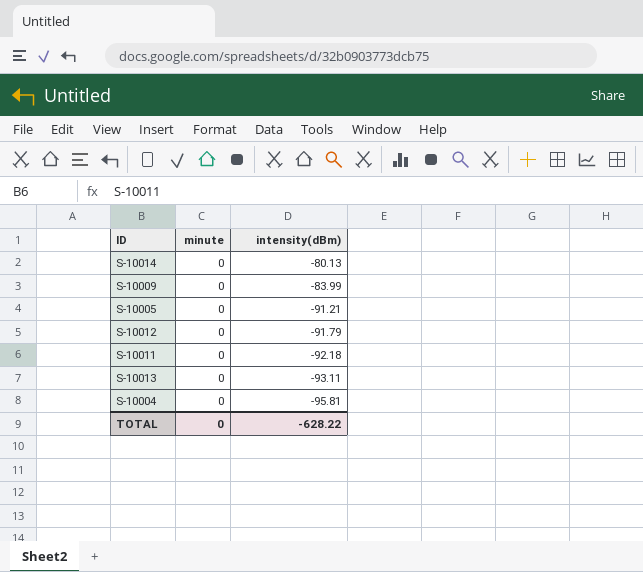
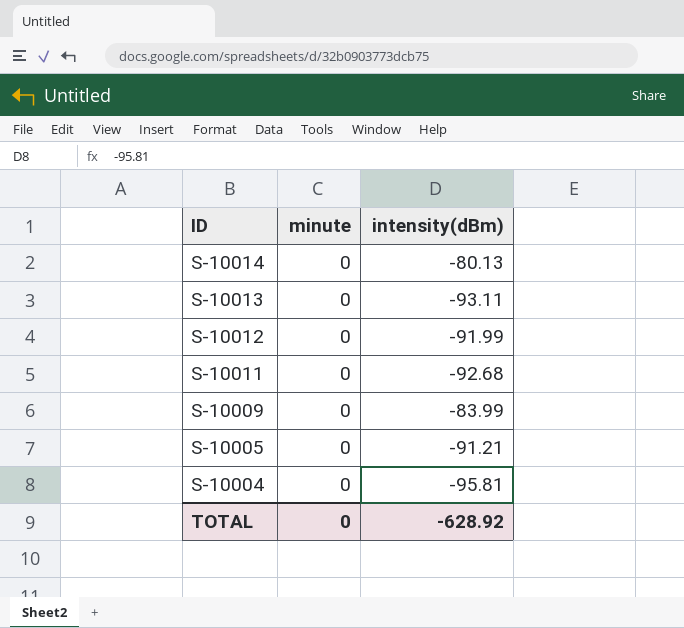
row order: intensity(dBm) descending -> ID descending
S-10012 | intensity(dBm): -91.79 -> -91.99
S-10011 | intensity(dBm): -92.18 -> -92.68
TOTAL | intensity(dBm): -628.22 -> -628.92

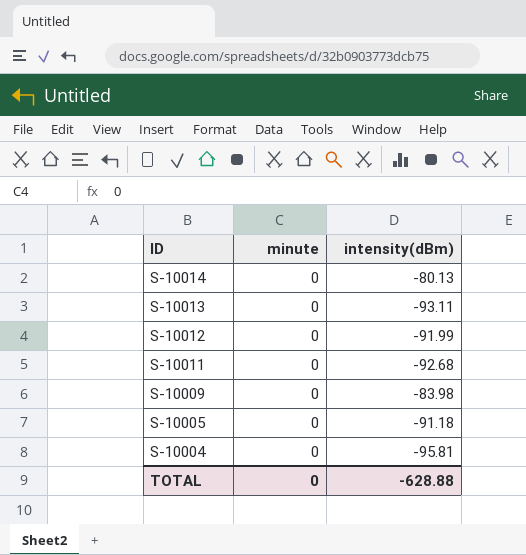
S-10009 | intensity(dBm): -83.99 -> -83.98
S-10005 | intensity(dBm): -91.21 -> -91.18
TOTAL | intensity(dBm): -628.92 -> -628.88

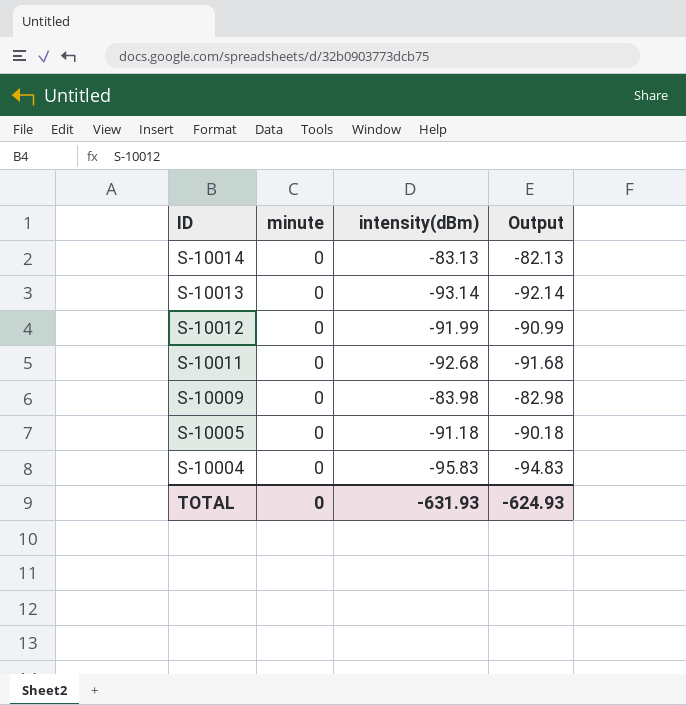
column Output | formula: none -> [intensity(dBm)] + 1
S-10014 | intensity(dBm): -80.13 -> -83.13
S-10013 | intensity(dBm): -93.11 -> -93.14
S-10004 | intensity(dBm): -95.81 -> -95.83
TOTAL | intensity(dBm): -628.88 -> -631.93

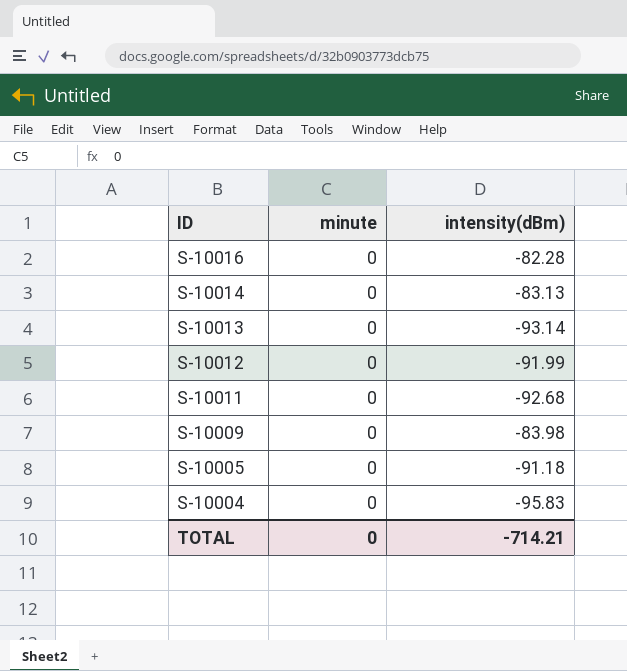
column Output | formula: [intensity(dBm)] + 1 -> none
row S-10016: none -> 0 | -82.28
TOTAL | intensity(dBm): -631.93 -> -714.21

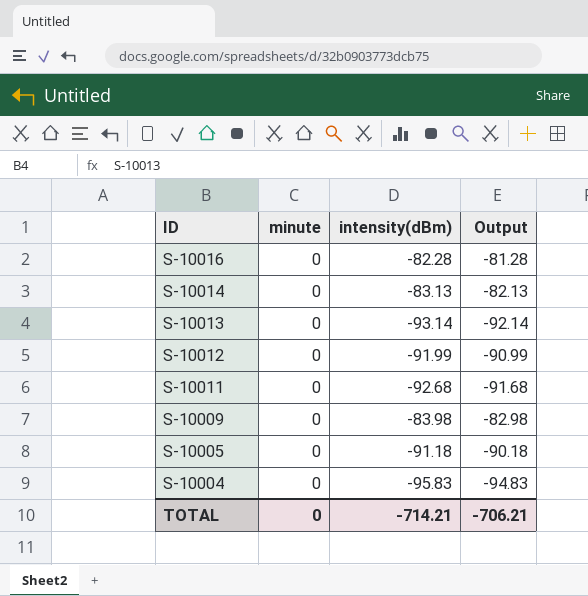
column Output | formula: none -> [intensity(dBm)] + 1

